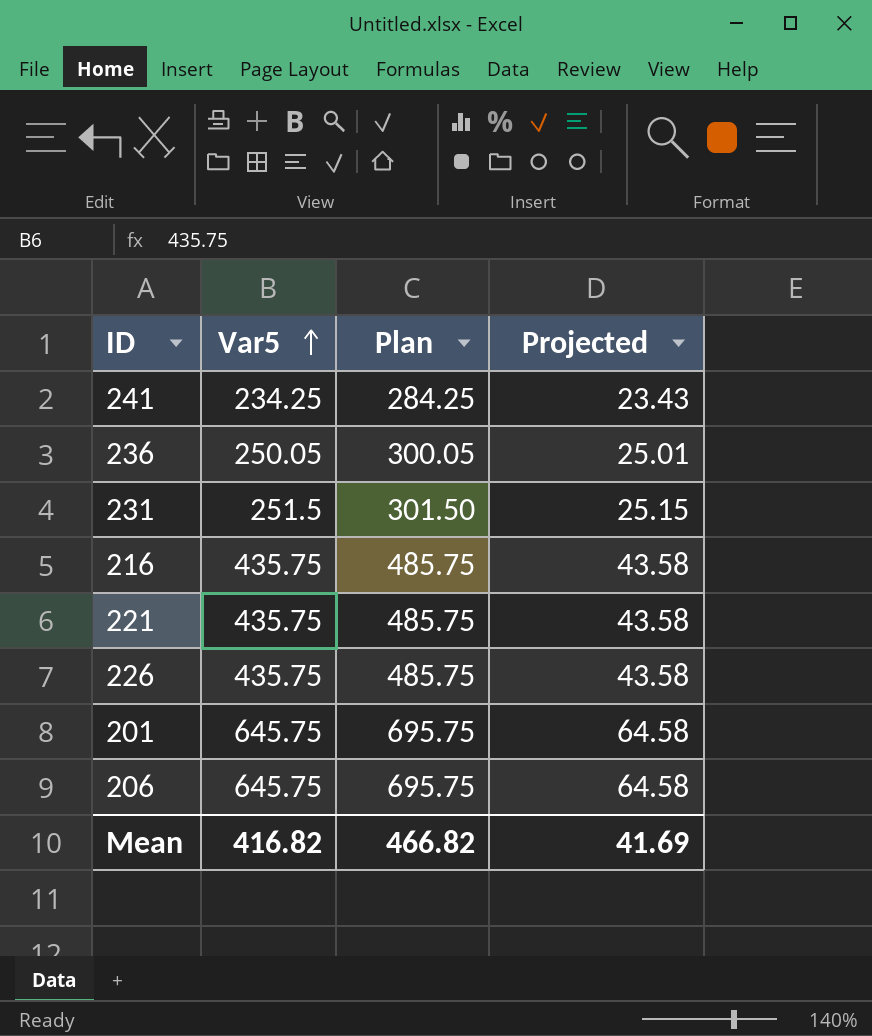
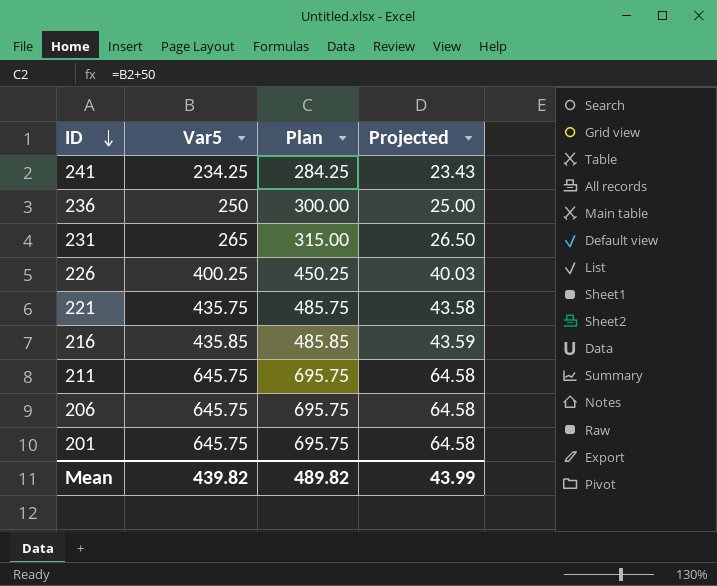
row order: Var5 ascending -> ID descending
236 | Var5: 250.05 -> 250
236 | Plan: 300.05 -> 300.00
236 | Projected: 25.01 -> 25.00
231 | Var5: 251.5 -> 265
231 | Plan: 301.50 -> 315.00
231 | Projected: 25.15 -> 26.50
226 | Var5: 435.75 -> 400.25
226 | Plan: 485.75 -> 450.25
226 | Projected: 43.58 -> 40.03
216 | Var5: 435.75 -> 435.85
216 | Plan: 485.75 -> 485.85
216 | Projected: 43.58 -> 43.59
row 211: none -> 645.75 | 695.75 | 64.58
Mean | Var5: 416.82 -> 439.82
Mean | Plan: 466.82 -> 489.82
Mean | Projected: 41.69 -> 43.99

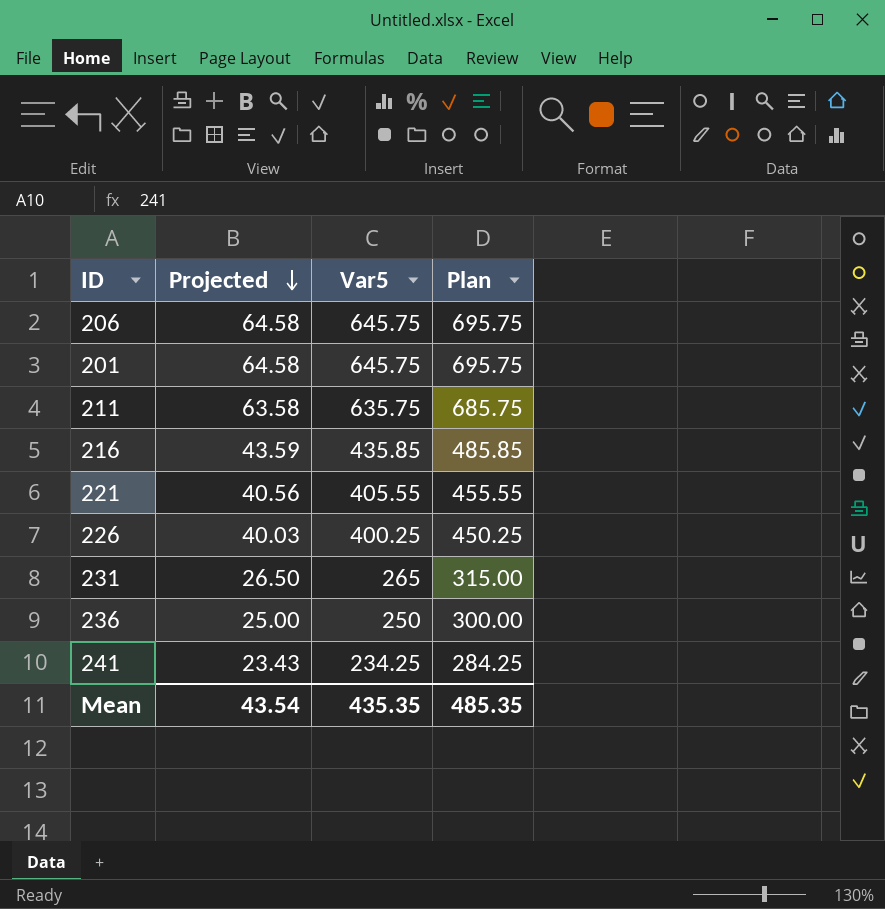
row order: ID descending -> Projected descending
column Projected | position: 4 -> 2
211 | Projected: 64.58 -> 63.58
211 | Var5: 645.75 -> 635.75
211 | Plan: 695.75 -> 685.75
221 | Projected: 43.58 -> 40.56
221 | Var5: 435.75 -> 405.55
221 | Plan: 485.75 -> 455.55
Mean | Projected: 43.99 -> 43.54
Mean | Var5: 439.82 -> 435.35
Mean | Plan: 489.82 -> 485.35

